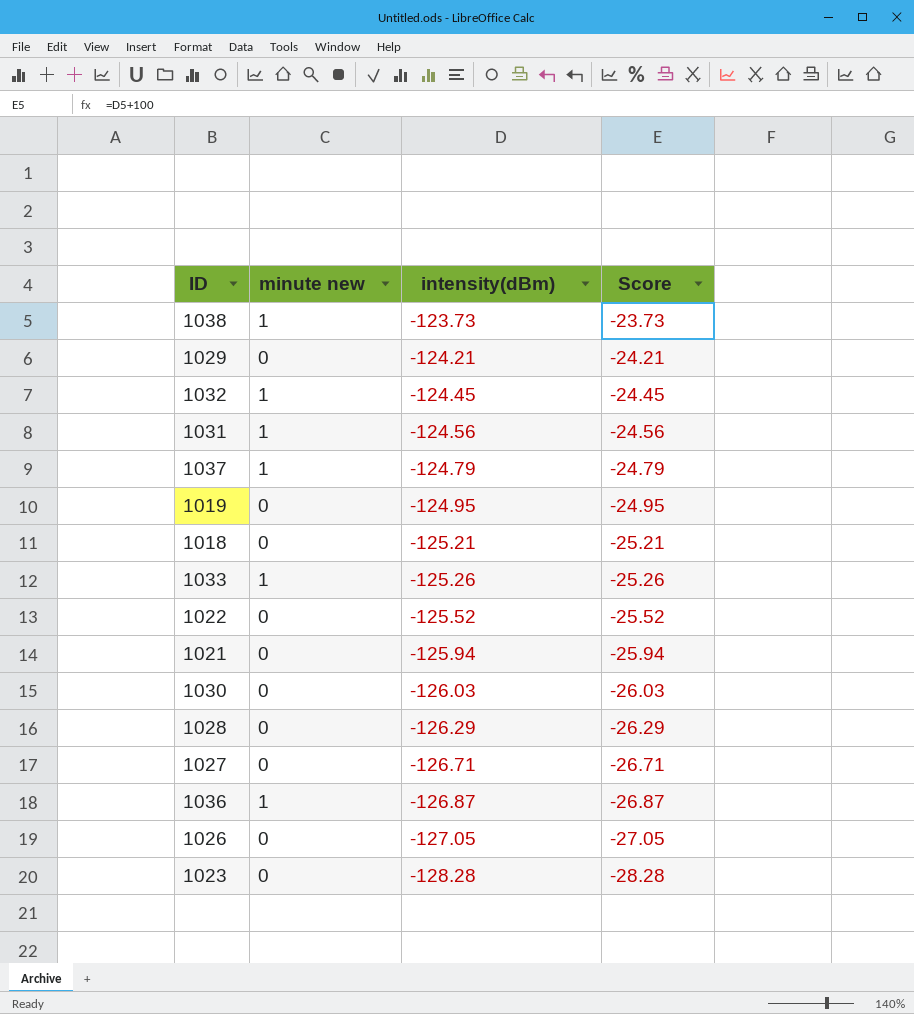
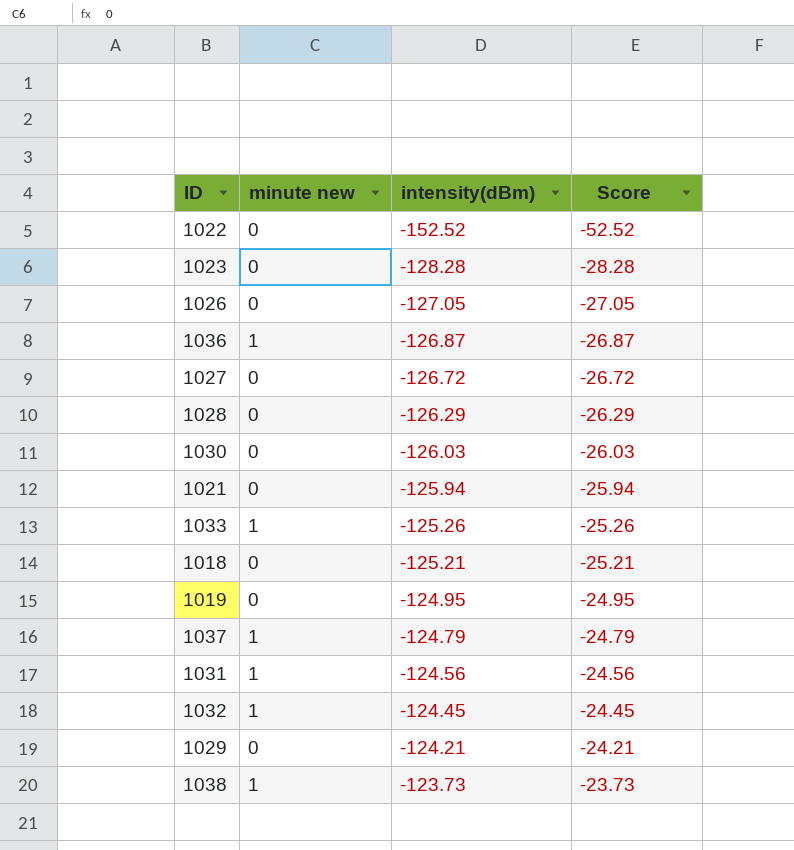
row order: intensity(dBm) descending -> intensity(dBm) ascending
1022 | intensity(dBm): -125.52 -> -152.52
1022 | Score: -25.52 -> -52.52
1027 | intensity(dBm): -126.71 -> -126.72
1027 | Score: -26.71 -> -26.72

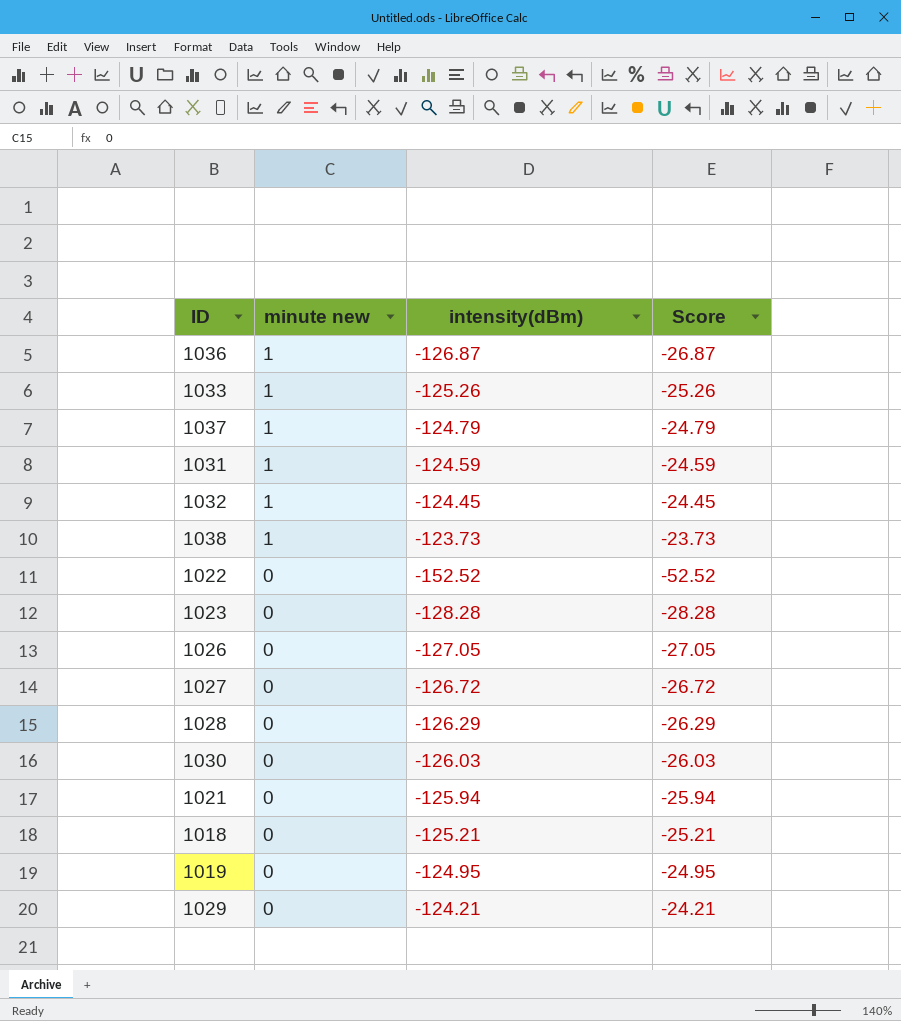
row order: intensity(dBm) ascending -> minute new descending
1031 | intensity(dBm): -124.56 -> -124.59
1031 | Score: -24.56 -> -24.59

